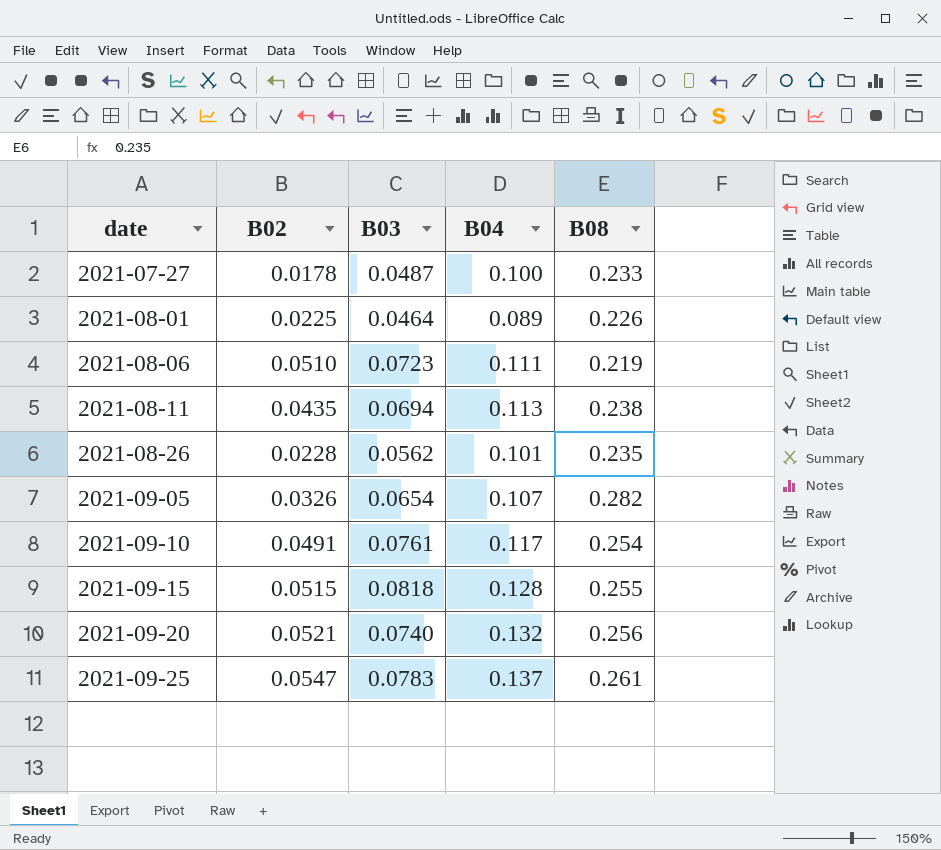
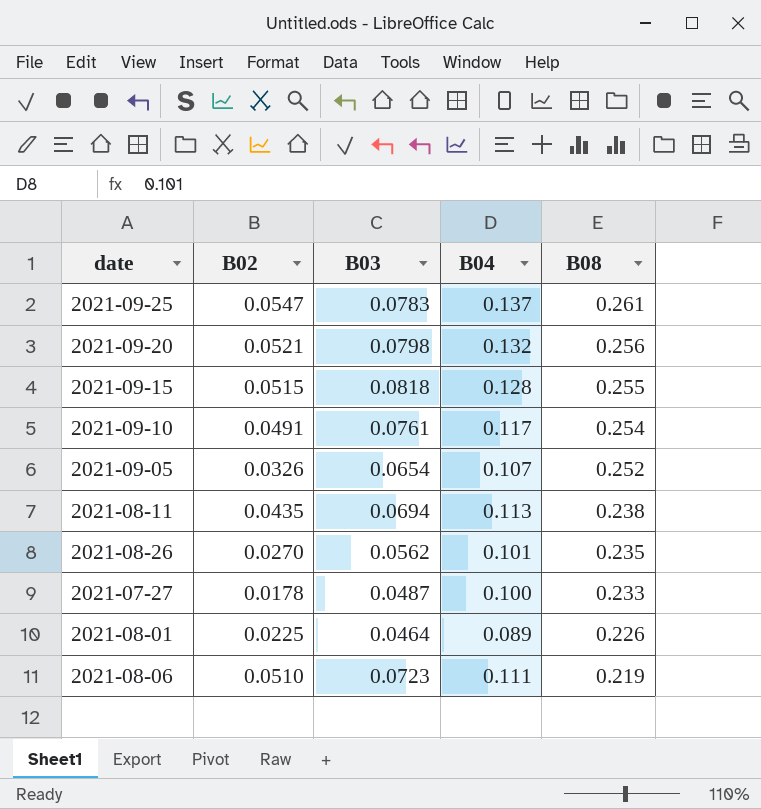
row order: date ascending -> B08 descending
2021-09-20 | B03: 0.0740 -> 0.0798
2021-09-05 | B08: 0.282 -> 0.252
2021-08-26 | B02: 0.0228 -> 0.0270

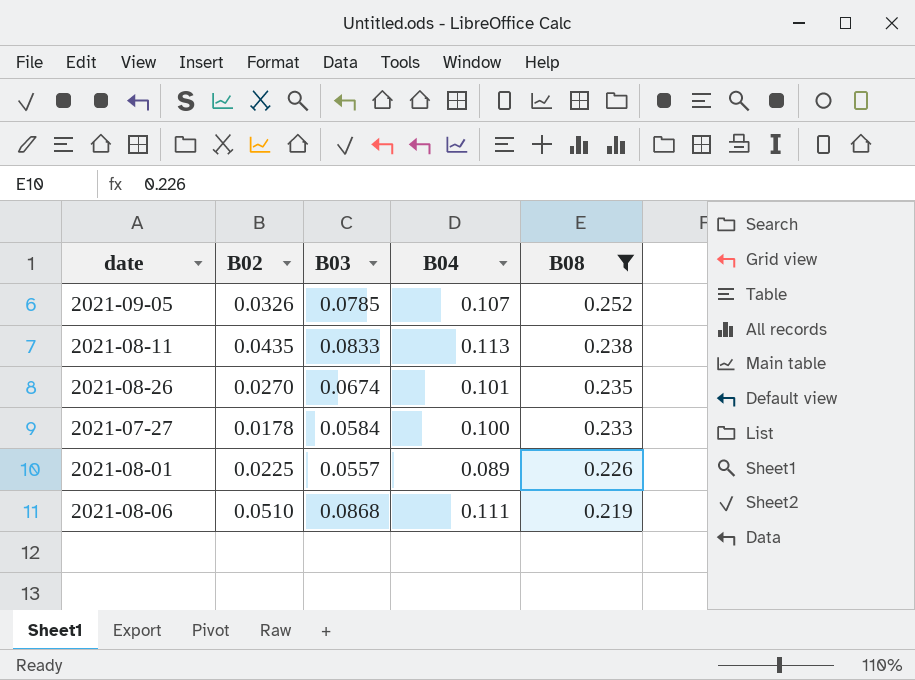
filter: none -> B08 <= 0.252
2021-09-05 | B03: 0.0654 -> 0.0785
2021-08-11 | B03: 0.0694 -> 0.0833
2021-08-26 | B03: 0.0562 -> 0.0674
2021-07-27 | B03: 0.0487 -> 0.0584
2021-08-01 | B03: 0.0464 -> 0.0557
2021-08-06 | B03: 0.0723 -> 0.0868

